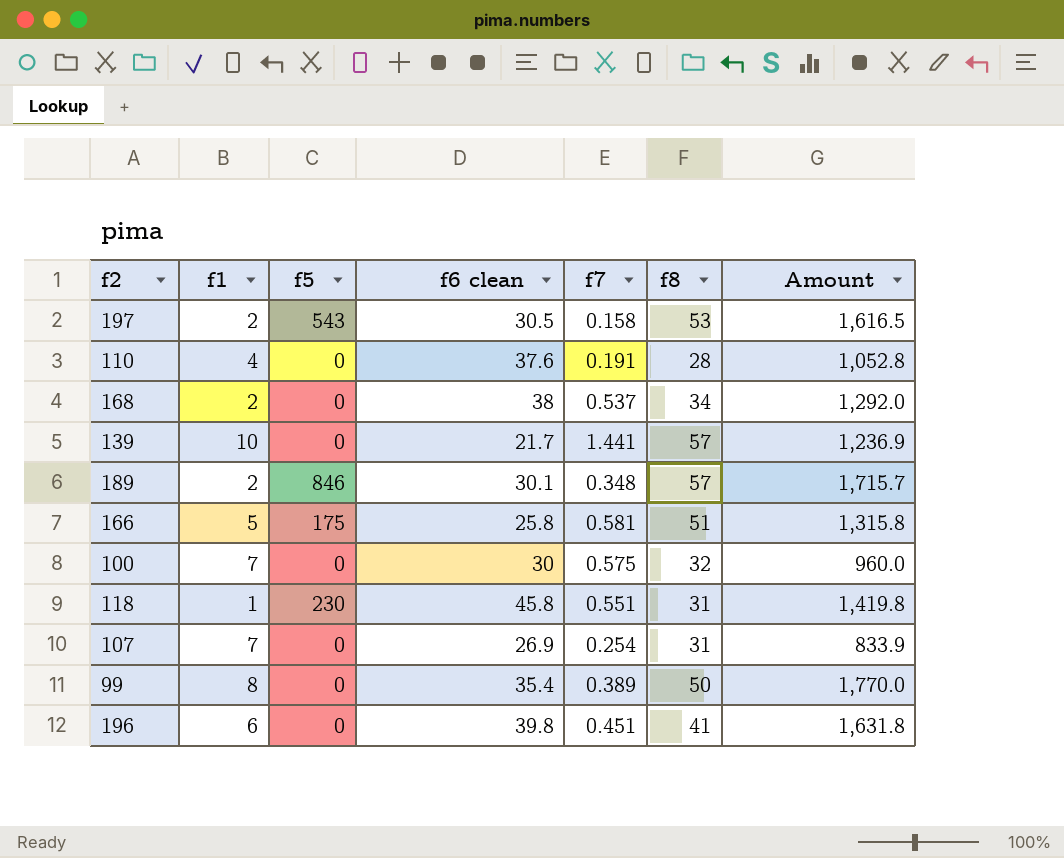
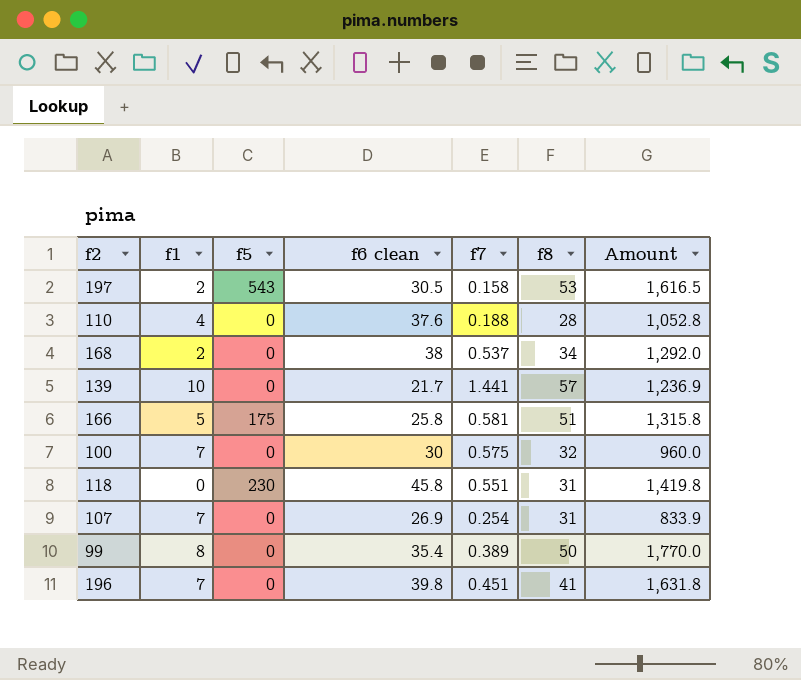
row 189: 2 | 846 | 30.1 | 0.348 | 57 | 1,715.7 -> none
110 | f7: 0.191 -> 0.188
118 | f1: 1 -> 0
196 | f1: 6 -> 7

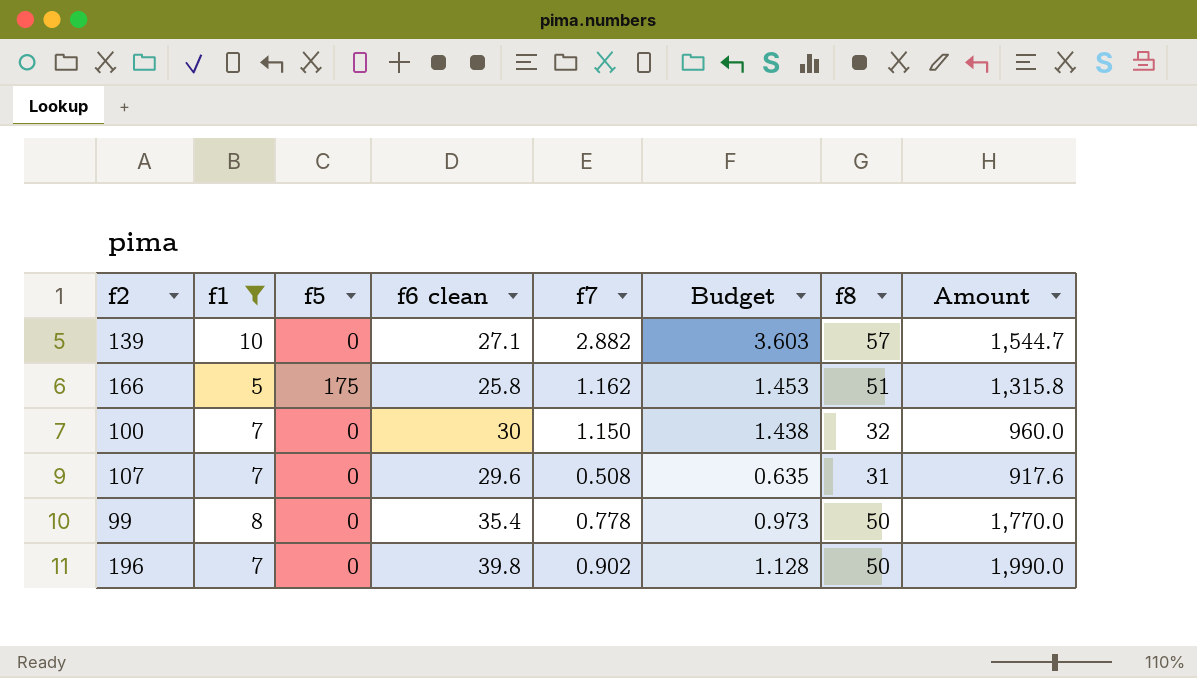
filter: none -> f1 >= 5
column Budget | formula: none -> [f7] * 1.25
139 | f6 clean: 21.7 -> 27.1
139 | f7: 1.441 -> 2.882
139 | Amount: 1,236.9 -> 1,544.7
166 | f7: 0.581 -> 1.162
100 | f7: 0.575 -> 1.150
107 | f6 clean: 26.9 -> 29.6
107 | f7: 0.254 -> 0.508
107 | Amount: 833.9 -> 917.6
99 | f7: 0.389 -> 0.778
196 | f7: 0.451 -> 0.902
196 | f8: 41 -> 50
196 | Amount: 1,631.8 -> 1,990.0

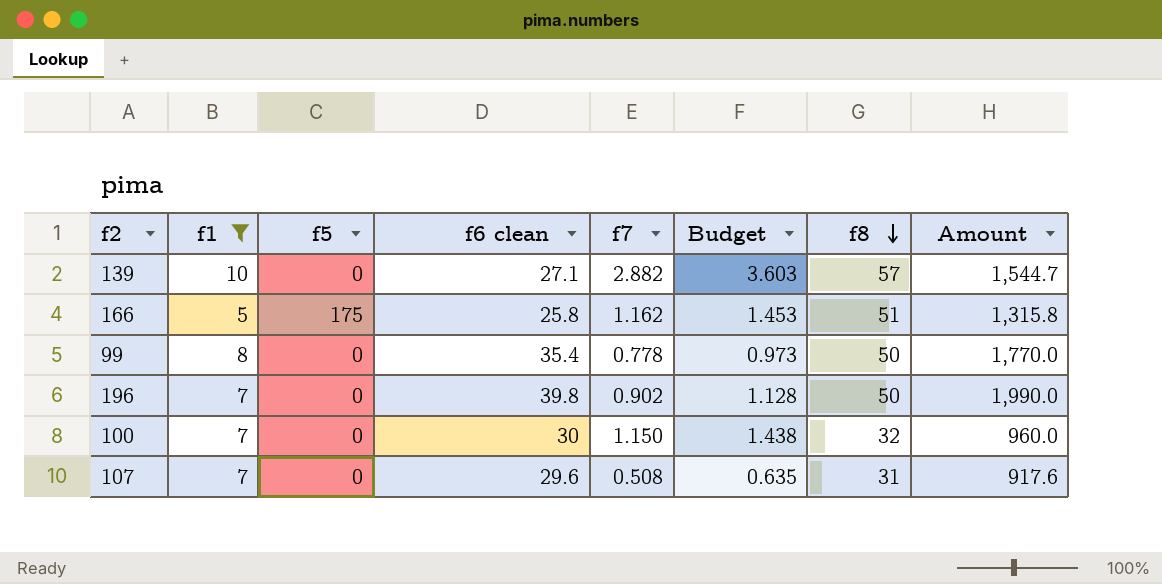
row order: none -> f8 descending

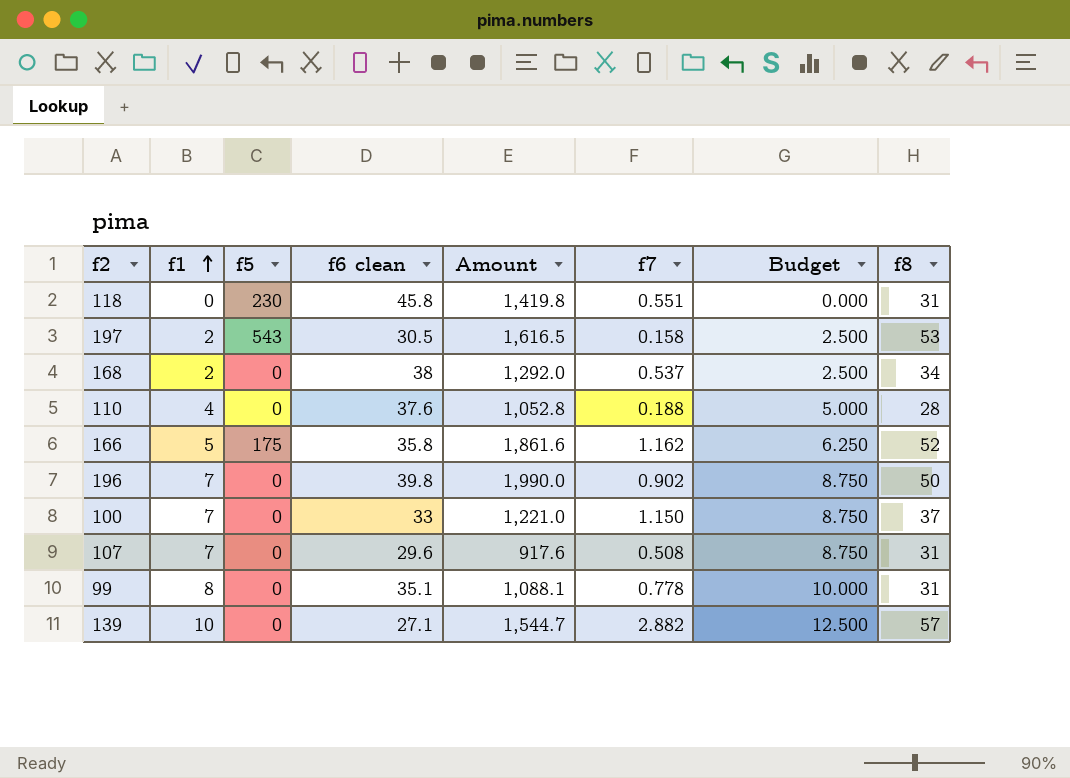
filter: f1 >= 5 -> none
row order: f8 descending -> f1 ascending
column Amount | position: 8 -> 5
column Budget | formula: [f7] * 1.25 -> [f1] * 1.25
166 | f6 clean: 25.8 -> 35.8
166 | Amount: 1,315.8 -> 1,861.6
166 | f8: 51 -> 52
100 | f6 clean: 30 -> 33
100 | Amount: 960.0 -> 1,221.0
100 | f8: 32 -> 37
99 | f6 clean: 35.4 -> 35.1
99 | Amount: 1,770.0 -> 1,088.1
99 | f8: 50 -> 31

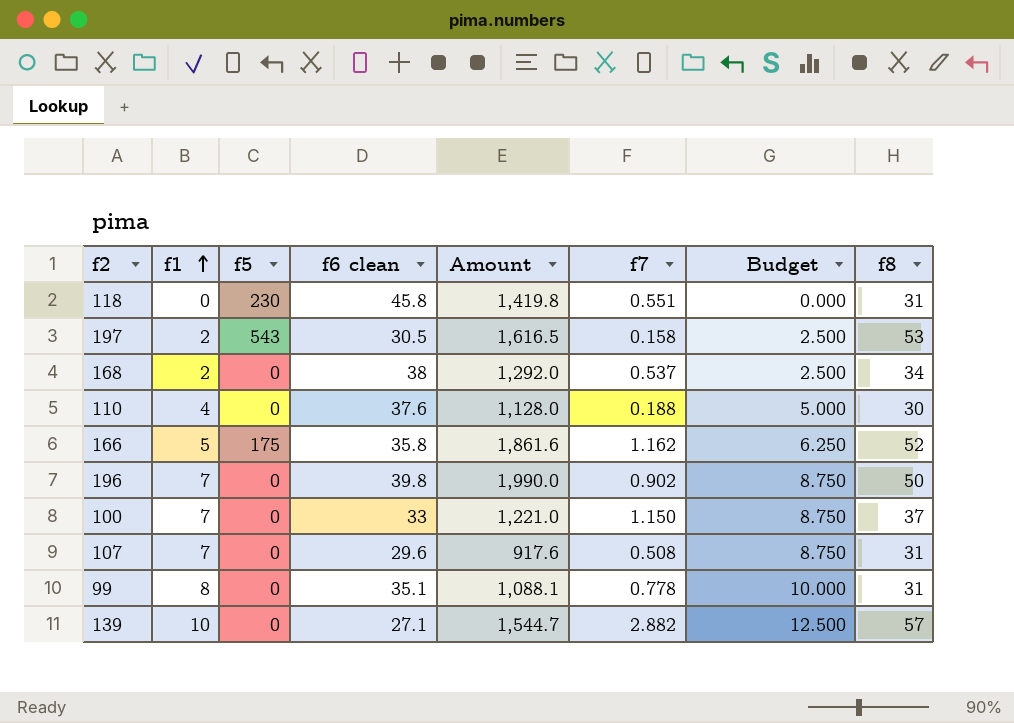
110 | Amount: 1,052.8 -> 1,128.0
110 | f8: 28 -> 30

